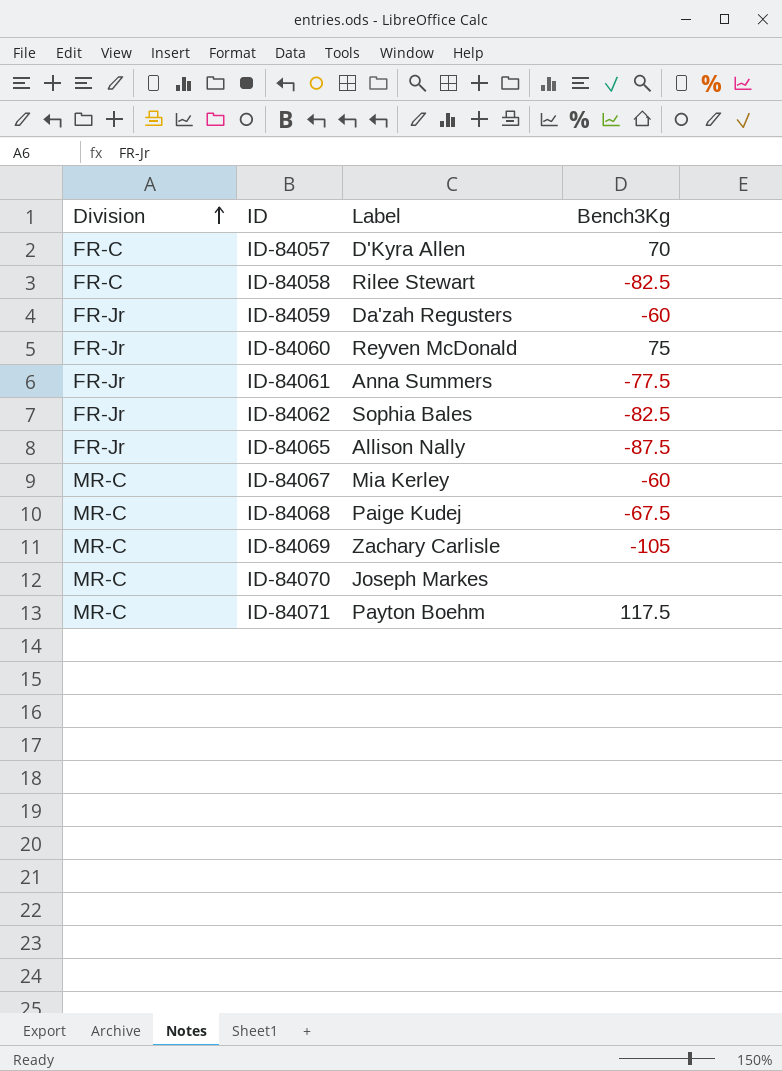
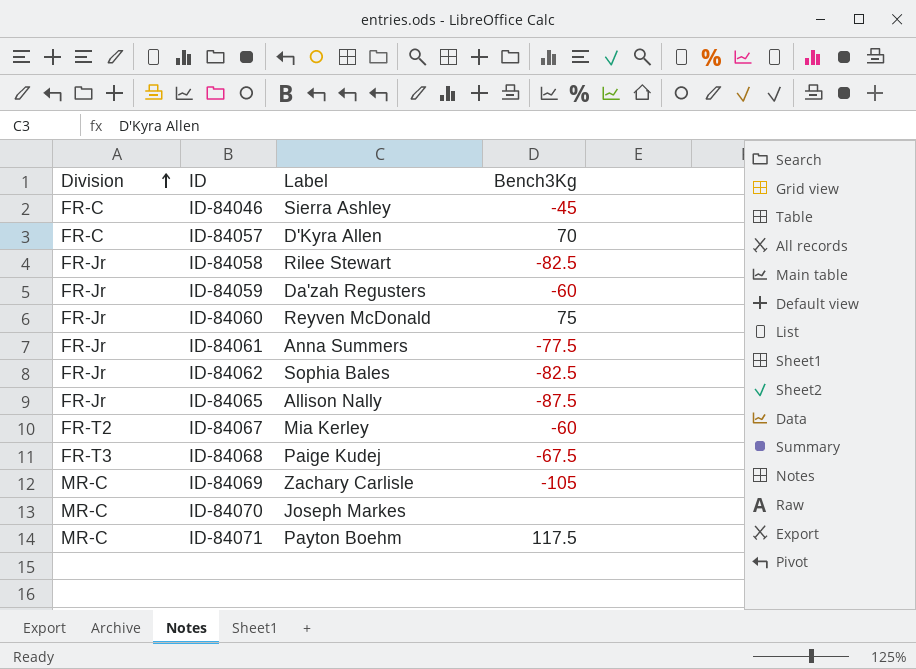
row ID-84046: none -> FR-C | Sierra Ashley | -45
ID-84058 | Division: FR-C -> FR-Jr
ID-84067 | Division: MR-C -> FR-T2
ID-84068 | Division: MR-C -> FR-T3

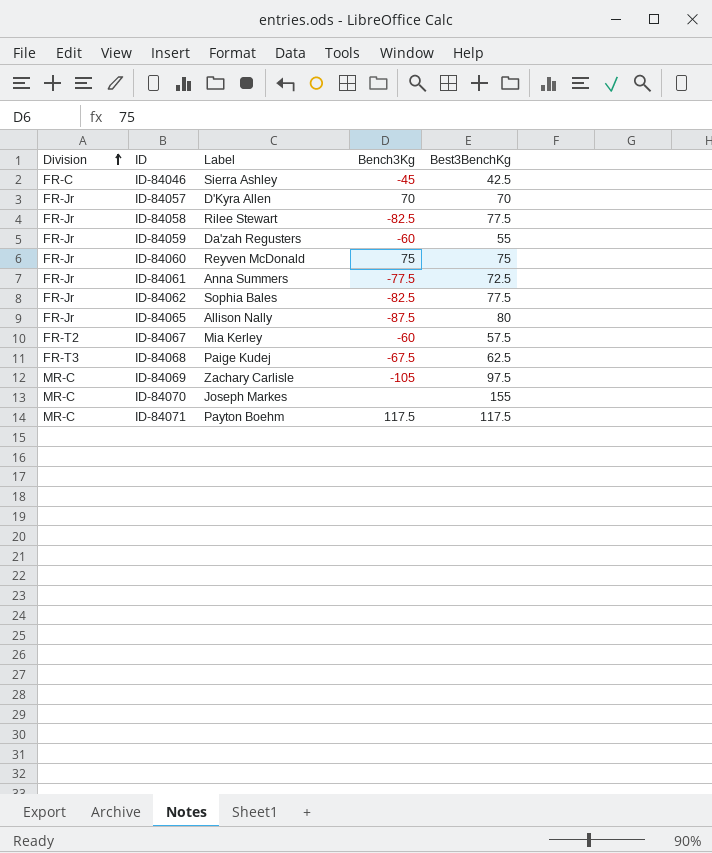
column Best3BenchKg | position: none -> 5
ID-84057 | Division: FR-C -> FR-Jr

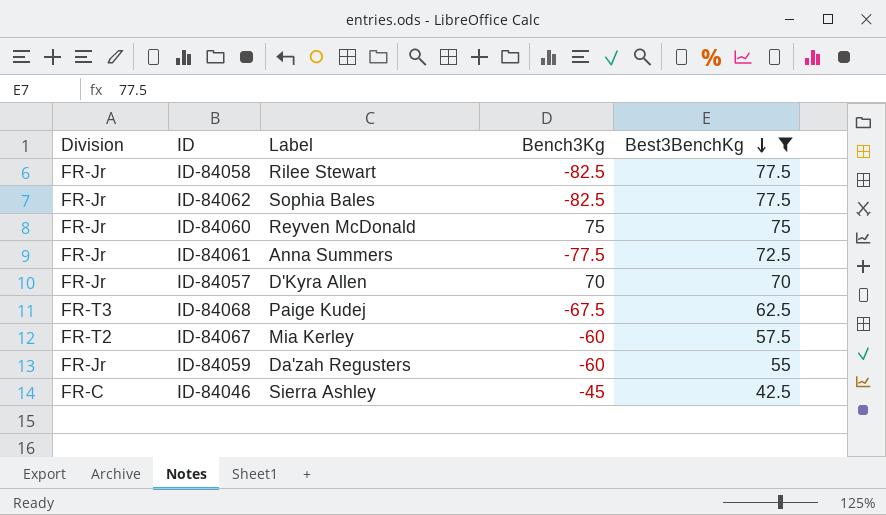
filter: none -> Best3BenchKg <= 77.5
row order: Division ascending -> Best3BenchKg descending

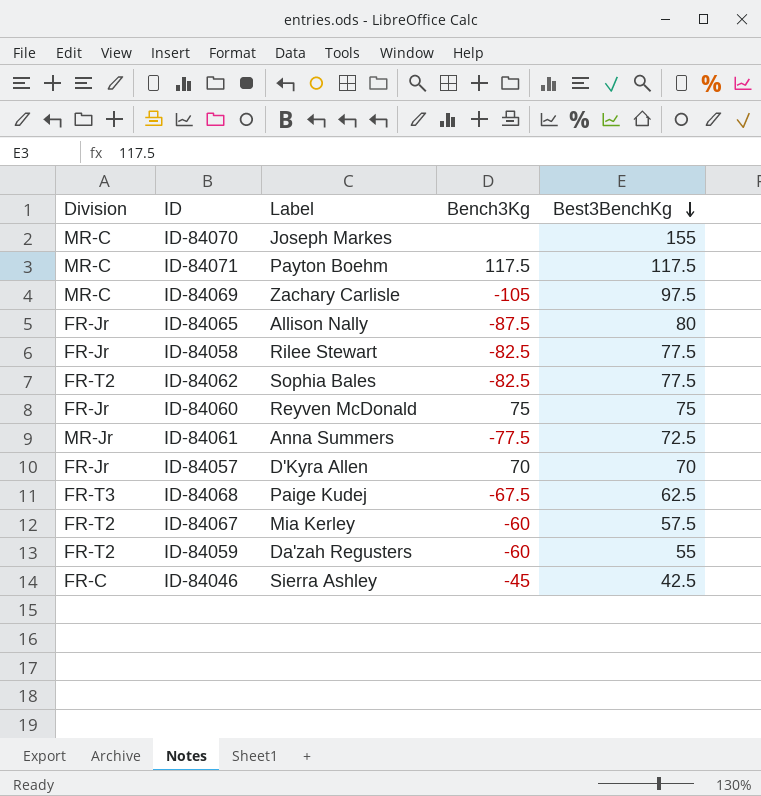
filter: Best3BenchKg <= 77.5 -> none
ID-84062 | Division: FR-Jr -> FR-T2
ID-84061 | Division: FR-Jr -> MR-Jr
ID-84059 | Division: FR-Jr -> FR-T2

